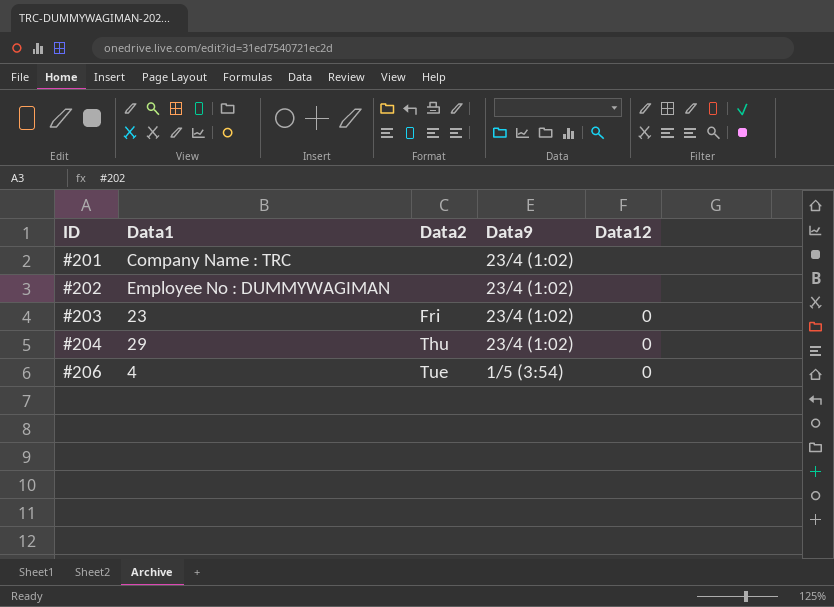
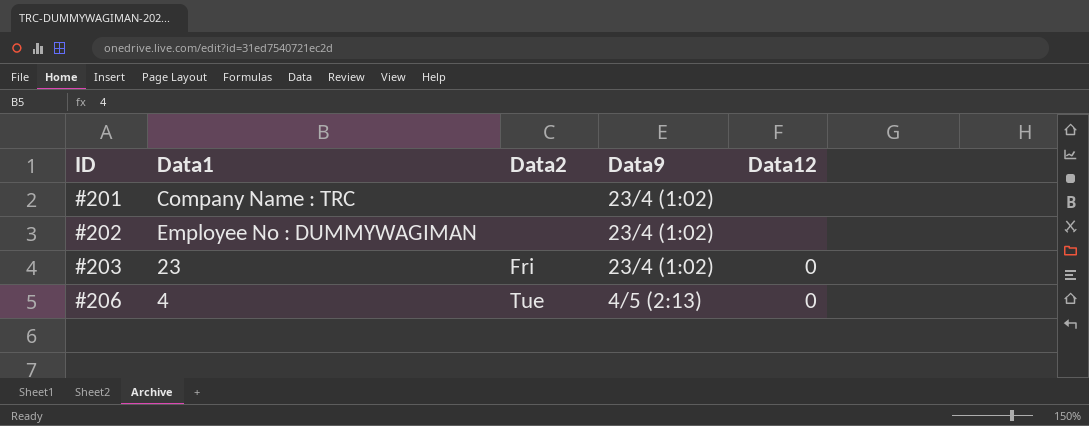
row #204: 29 | Thu | 23/4 (1:02) | 0 -> none
#206 | Data9: 1/5 (3:54) -> 4/5 (2:13)

